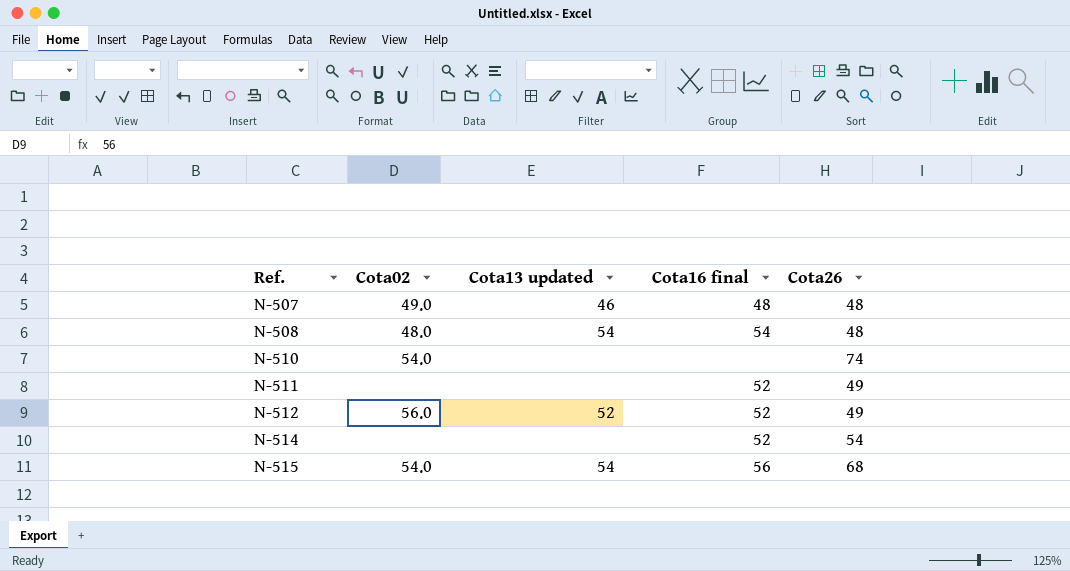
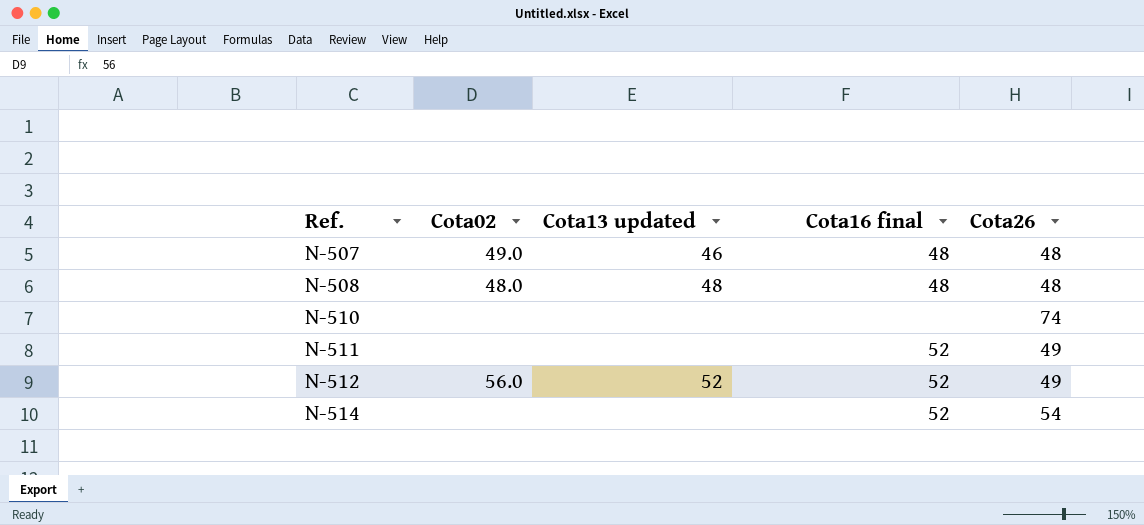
row N-515: 54.0 | 54 | 56 | 68 -> none
N-508 | Cota13 updated: 54 -> 48
N-508 | Cota16 final: 54 -> 48
N-510 | Cota02: 54.0 -> none

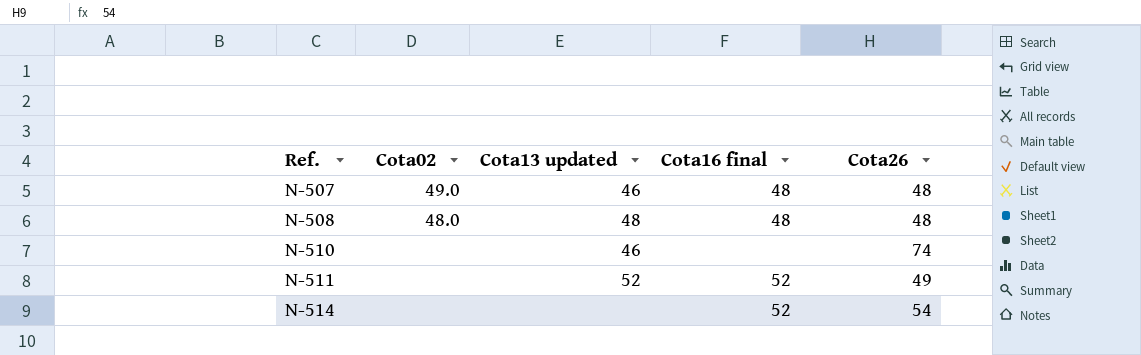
row N-512: 56.0 | 52 | 52 | 49 -> none
N-510 | Cota13 updated: none -> 46
N-511 | Cota13 updated: none -> 52

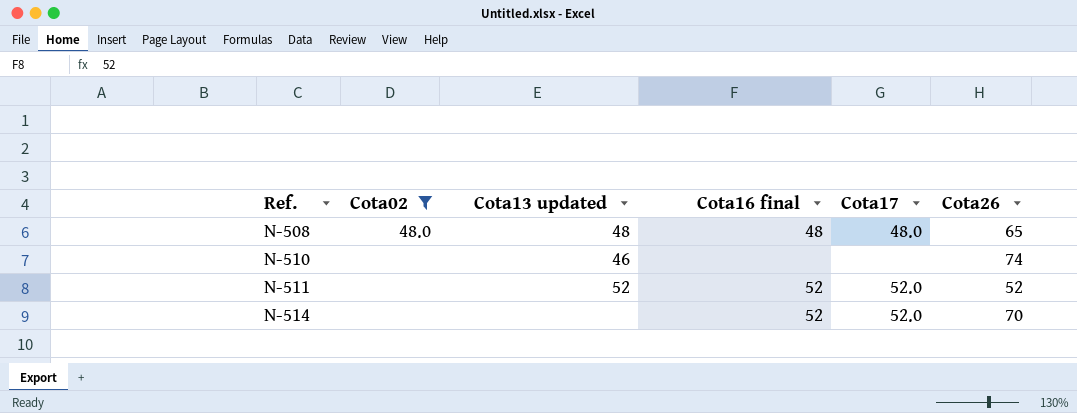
filter: none -> Cota02 != 49.0
column Cota17 | position: none -> 5
N-508 | Cota26: 48 -> 65
N-511 | Cota26: 49 -> 52
N-514 | Cota26: 54 -> 70

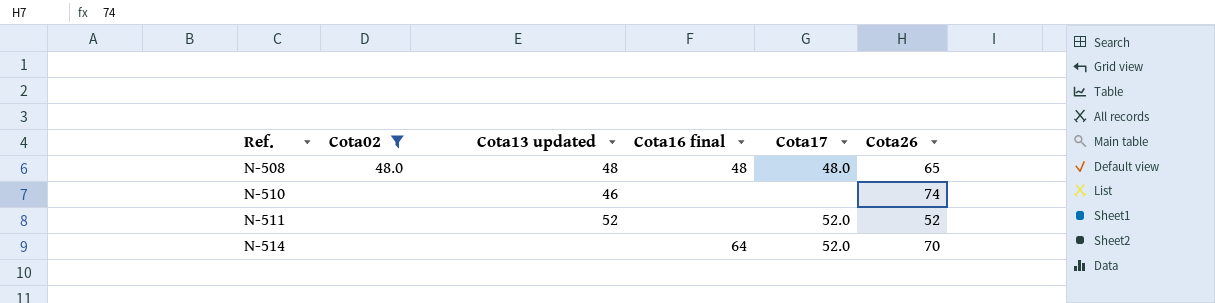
N-511 | Cota16 final: 52 -> none
N-514 | Cota16 final: 52 -> 64

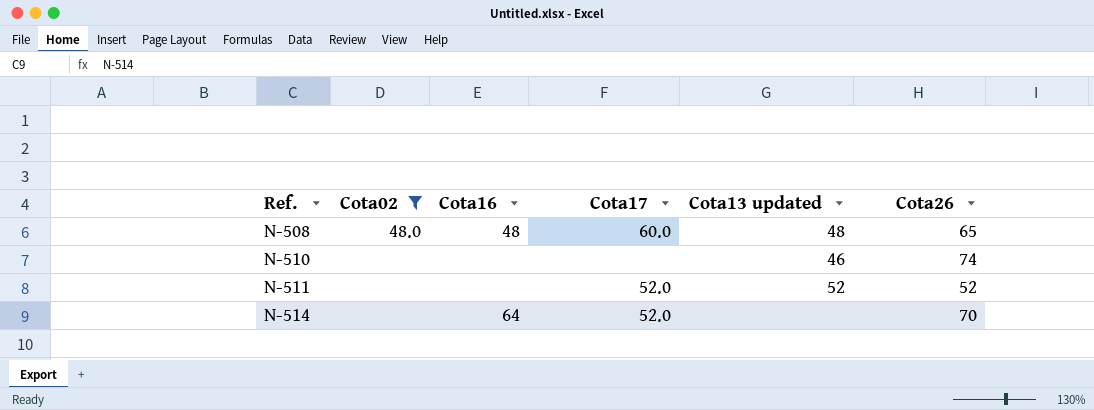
column name: Cota16 final -> Cota16
column Cota13 updated | position: 3 -> 5
N-508 | Cota17: 48.0 -> 60.0

